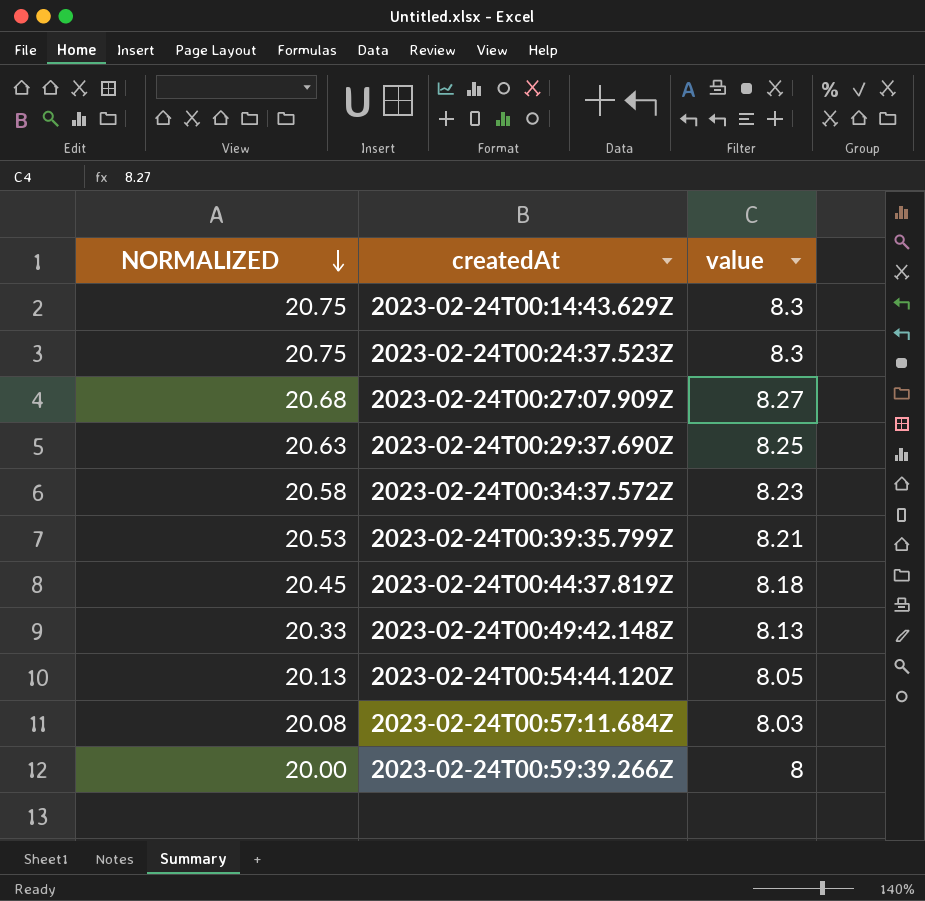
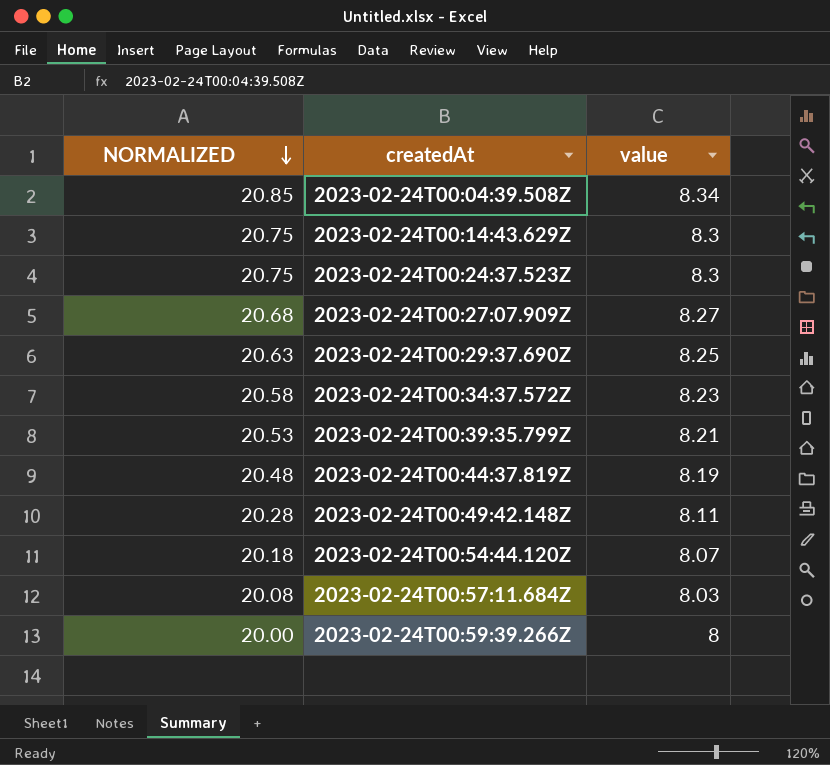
row 2023-02-24T00:04:39.508Z: none -> 20.85 | 8.34
2023-02-24T00:44:37.819Z | NORMALIZED: 20.45 -> 20.48
2023-02-24T00:44:37.819Z | value: 8.18 -> 8.19
2023-02-24T00:49:42.148Z | NORMALIZED: 20.33 -> 20.28
2023-02-24T00:49:42.148Z | value: 8.13 -> 8.11
2023-02-24T00:54:44.120Z | NORMALIZED: 20.13 -> 20.18
2023-02-24T00:54:44.120Z | value: 8.05 -> 8.07

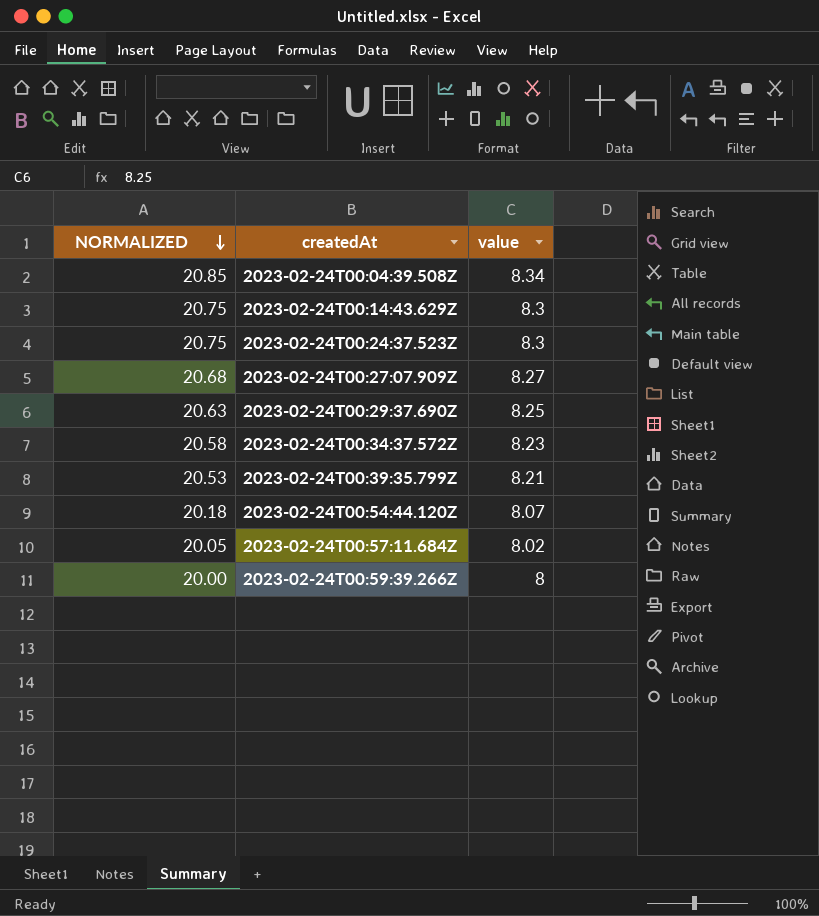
row 2023-02-24T00:44:37.819Z: 20.48 | 8.19 -> none
row 2023-02-24T00:49:42.148Z: 20.28 | 8.11 -> none
2023-02-24T00:57:11.684Z | NORMALIZED: 20.08 -> 20.05
2023-02-24T00:57:11.684Z | value: 8.03 -> 8.02

